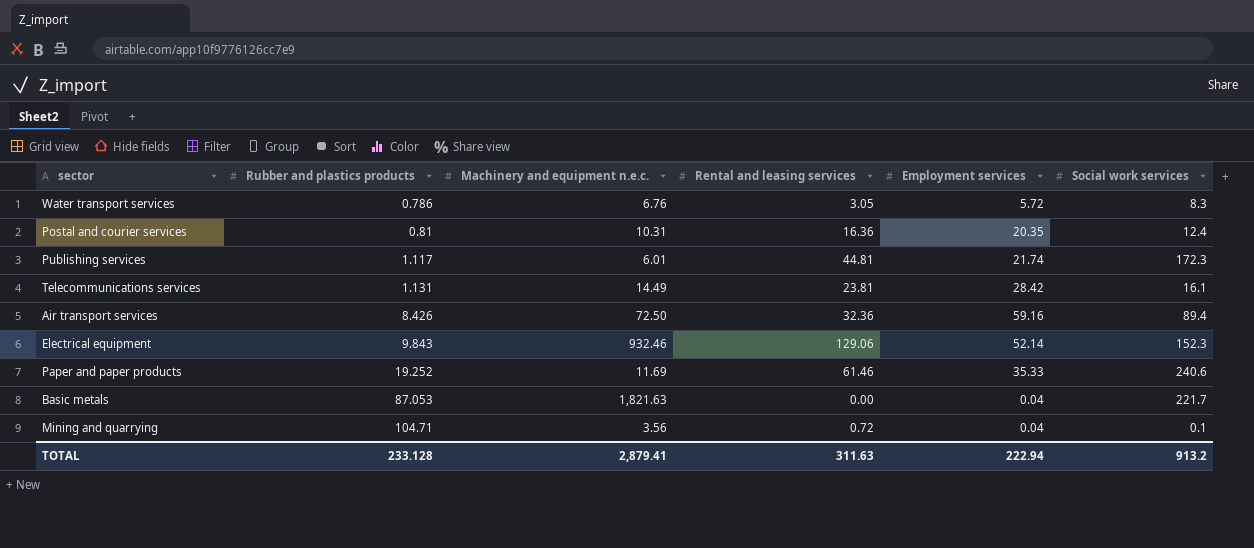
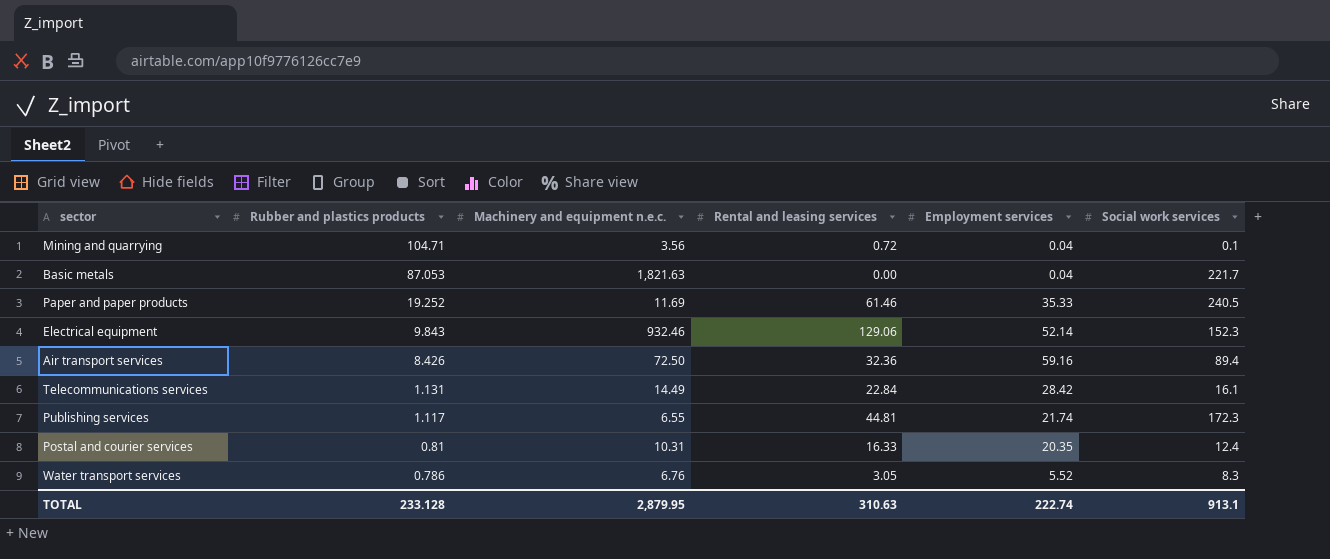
row order: Rubber and plastics products ascending -> Rubber and plastics products descending
Paper and paper products | Social work services: 240.6 -> 240.5
Telecommunications services | Rental and leasing services: 23.81 -> 22.84
Publishing services | Machinery and equipment n.e.c.: 6.01 -> 6.55
Postal and courier services | Rental and leasing services: 16.36 -> 16.33
Water transport services | Employment services: 5.72 -> 5.52
TOTAL | Machinery and equipment n.e.c.: 2,879.41 -> 2,879.95
TOTAL | Rental and leasing services: 311.63 -> 310.63
TOTAL | Employment services: 222.94 -> 222.74
TOTAL | Social work services: 913.2 -> 913.1

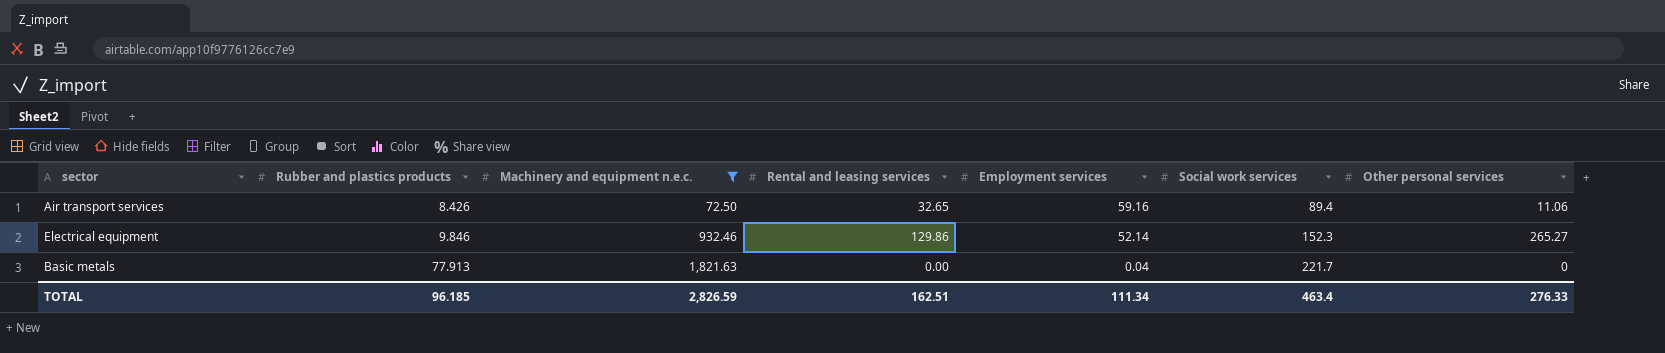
filter: none -> Machinery and equipment n.e.c. >= 72.50
row order: Rubber and plastics products descending -> Rubber and plastics products ascending
column Other personal services | position: none -> 7
Air transport services | Rental and leasing services: 32.36 -> 32.65
Electrical equipment | Rubber and plastics products: 9.843 -> 9.846
Electrical equipment | Rental and leasing services: 129.06 -> 129.86
Basic metals | Rubber and plastics products: 87.053 -> 77.913
TOTAL | Rubber and plastics products: 233.128 -> 96.185
TOTAL | Machinery and equipment n.e.c.: 2,879.95 -> 2,826.59
TOTAL | Rental and leasing services: 310.63 -> 162.51
TOTAL | Employment services: 222.74 -> 111.34
TOTAL | Social work services: 913.1 -> 463.4

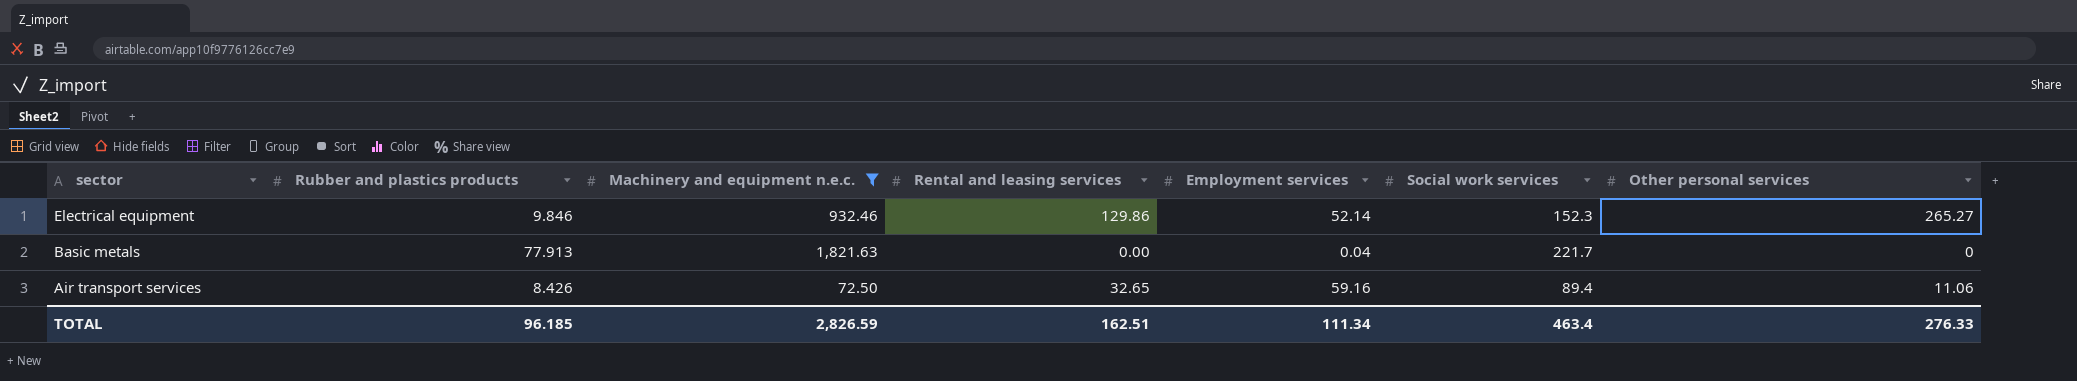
row order: Rubber and plastics products ascending -> sector descending

